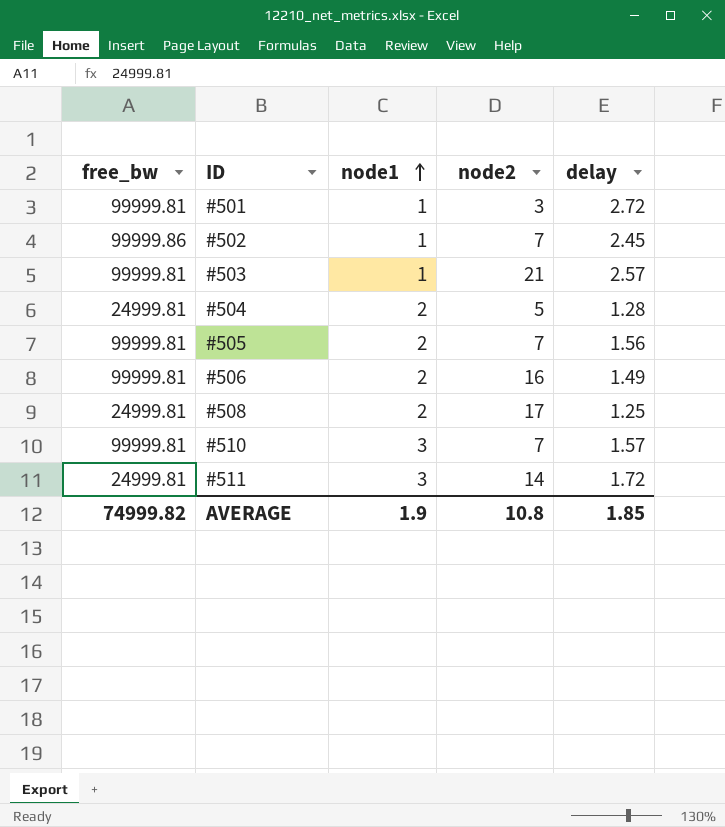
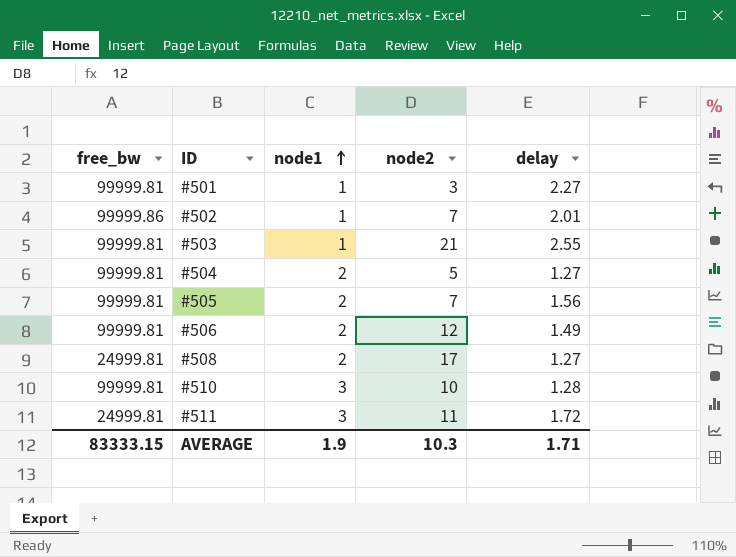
#501 | delay: 2.72 -> 2.27
#502 | delay: 2.45 -> 2.01
#503 | delay: 2.57 -> 2.55
#504 | free_bw: 24999.81 -> 99999.81
#504 | delay: 1.28 -> 1.27
#506 | node2: 16 -> 12
#508 | delay: 1.25 -> 1.27
#510 | node2: 7 -> 10
#510 | delay: 1.57 -> 1.28
#511 | node2: 14 -> 11
AVERAGE | free_bw: 74999.82 -> 83333.15
AVERAGE | node2: 10.8 -> 10.3
AVERAGE | delay: 1.85 -> 1.71

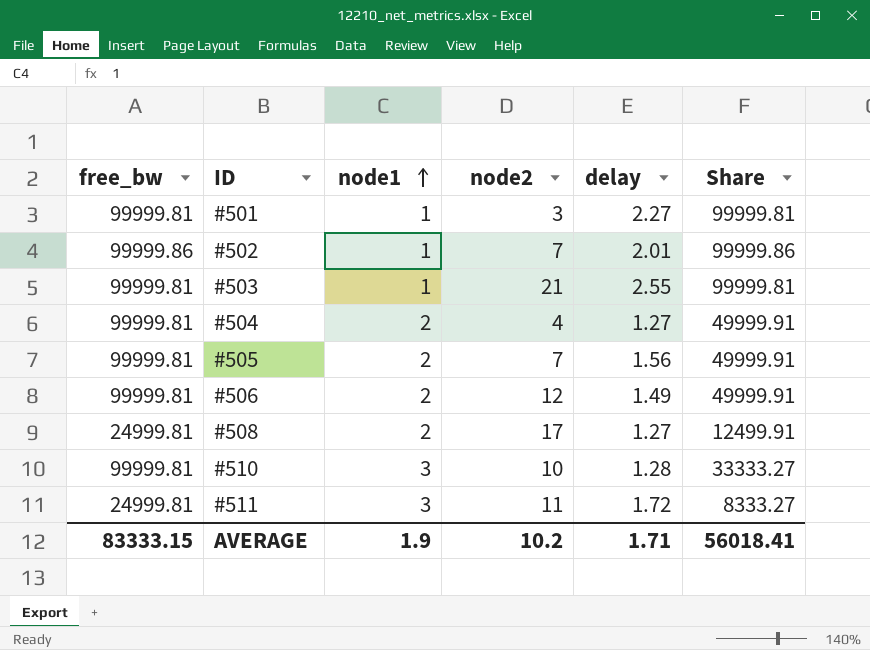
column Share | formula: none -> [free_bw] / [node1]
#504 | node2: 5 -> 4
AVERAGE | node2: 10.3 -> 10.2

